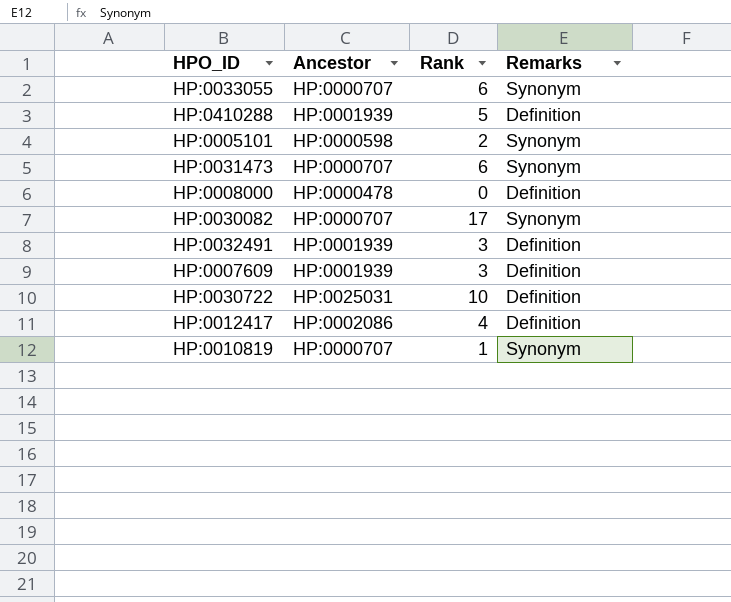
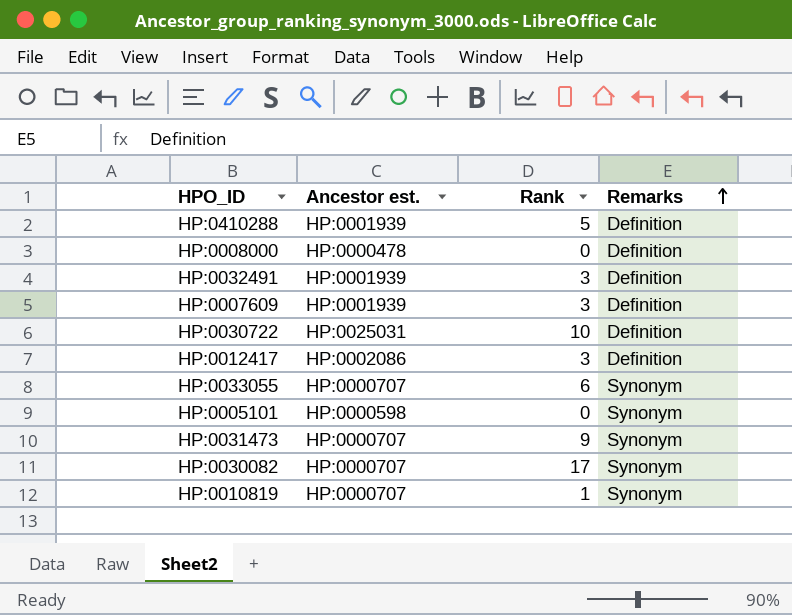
row order: none -> Remarks ascending
column name: Ancestor -> Ancestor est.
HP:0012417 | Rank: 4 -> 3
HP:0005101 | Rank: 2 -> 0
HP:0031473 | Rank: 6 -> 9

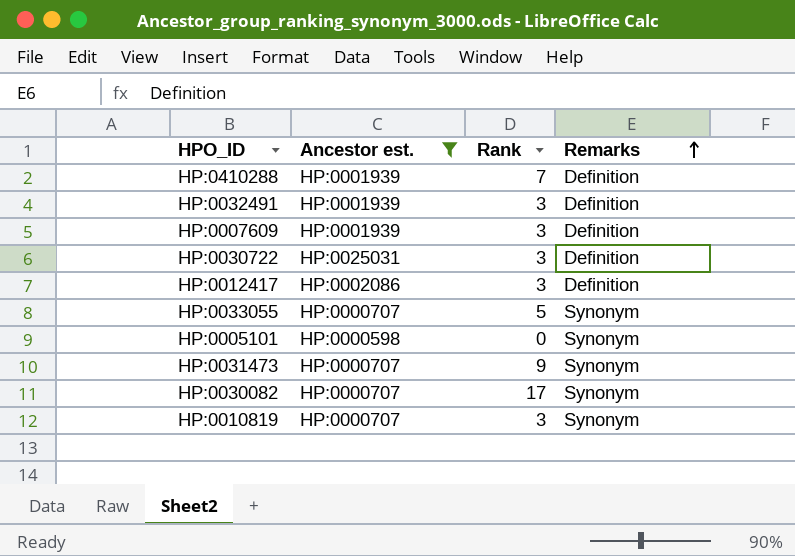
filter: none -> Ancestor est. != HP:0000478
HP:0410288 | Rank: 5 -> 7
HP:0030722 | Rank: 10 -> 3
HP:0033055 | Rank: 6 -> 5
HP:0010819 | Rank: 1 -> 3

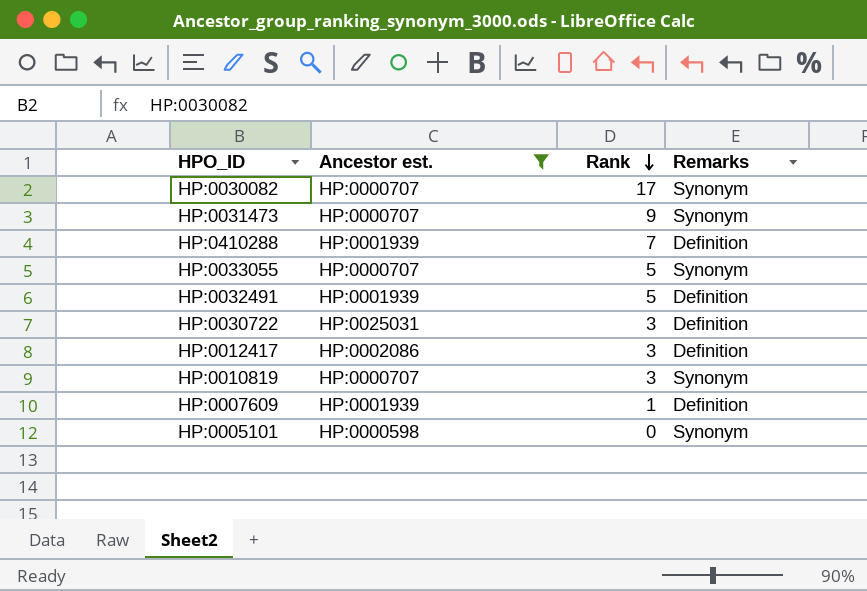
row order: Remarks ascending -> Rank descending
HP:0032491 | Rank: 3 -> 5
HP:0007609 | Rank: 3 -> 1

